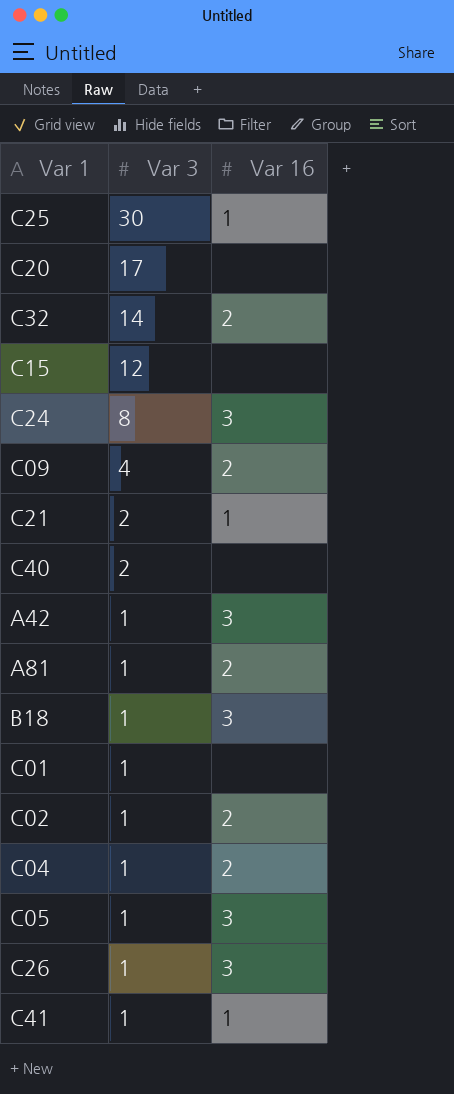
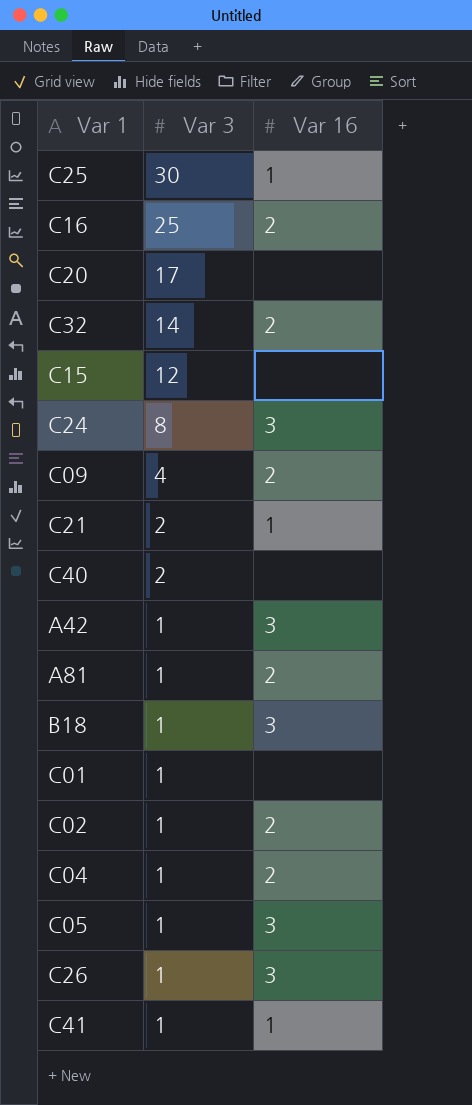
row C16: none -> 25 | 2

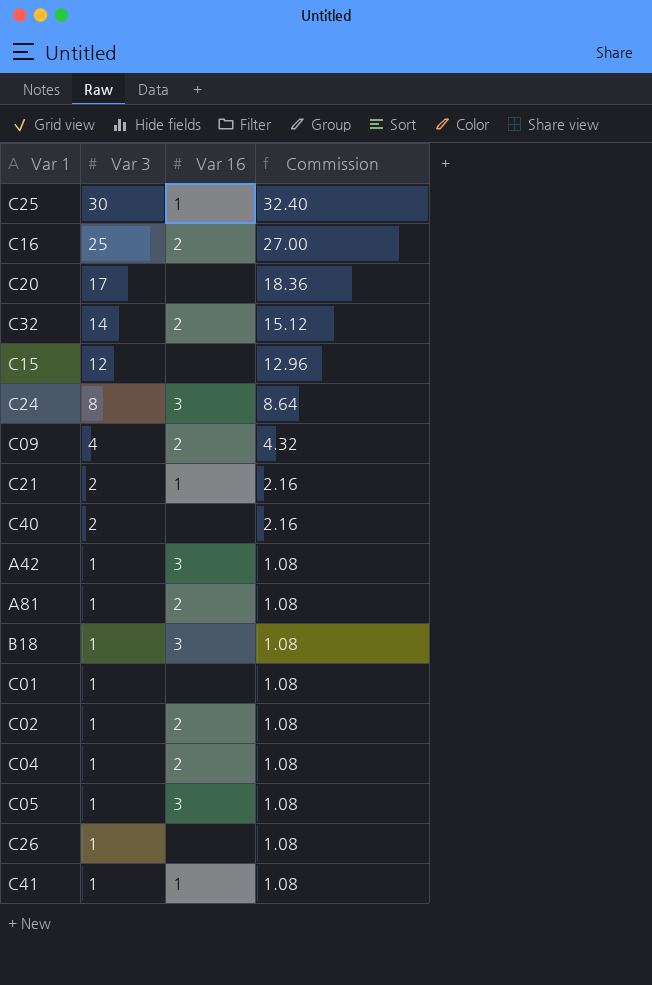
column Commission | formula: none -> [Var 3] * 1.08
C26 | Var 16: 3 -> none

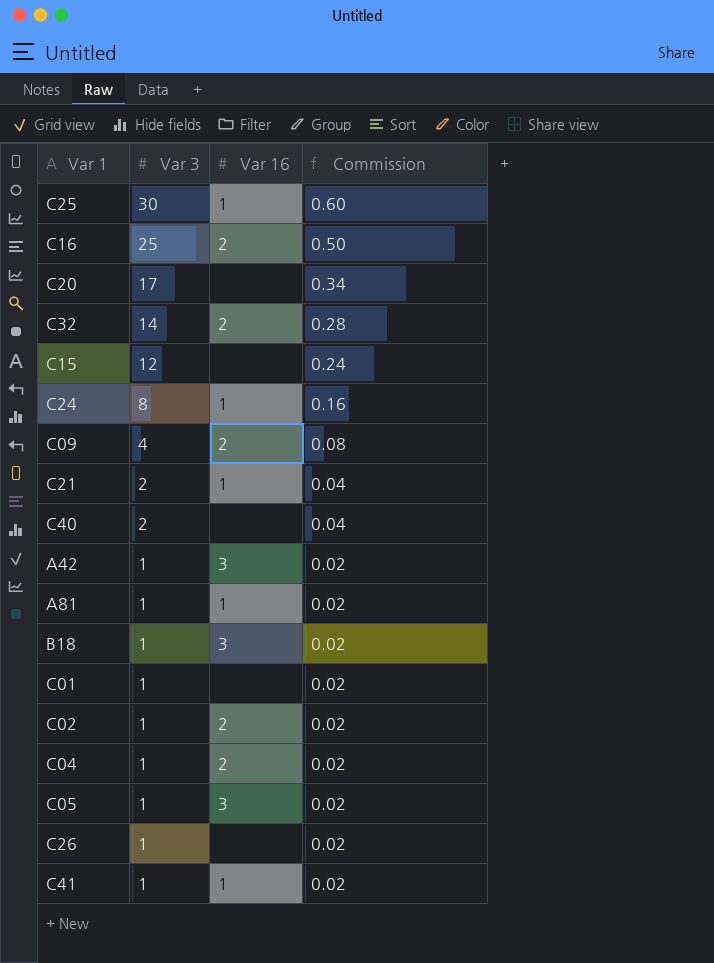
column Commission | formula: [Var 3] * 1.08 -> [Var 3] * 0.02
C24 | Var 16: 3 -> 1
A81 | Var 16: 2 -> 1

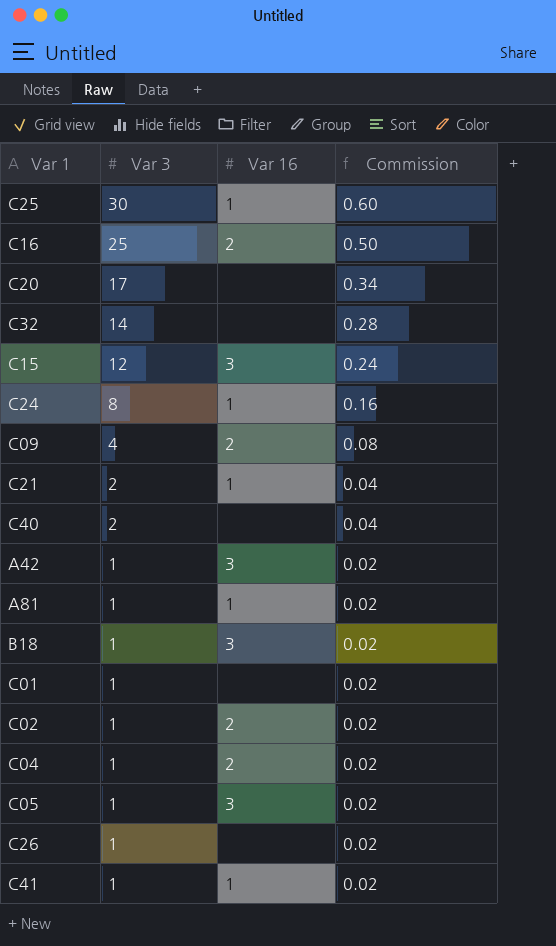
C32 | Var 16: 2 -> none
C15 | Var 16: none -> 3

